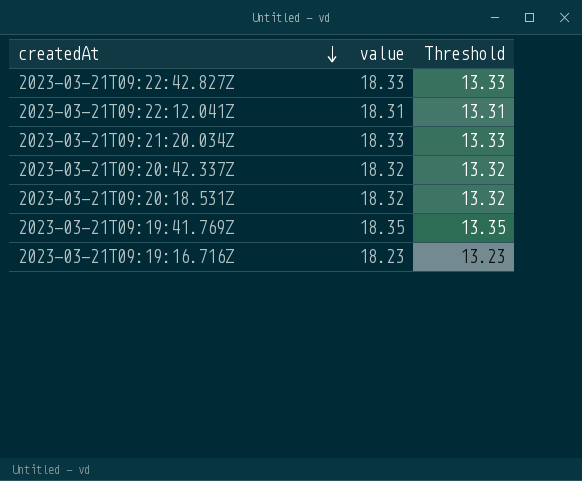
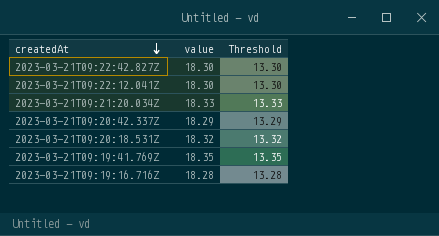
2023-03-21T09:22:42.827Z | value: 18.33 -> 18.30
2023-03-21T09:22:42.827Z | Threshold: 13.33 -> 13.30
2023-03-21T09:22:12.041Z | value: 18.31 -> 18.30
2023-03-21T09:22:12.041Z | Threshold: 13.31 -> 13.30
2023-03-21T09:20:42.337Z | value: 18.32 -> 18.29
2023-03-21T09:20:42.337Z | Threshold: 13.32 -> 13.29
2023-03-21T09:19:16.716Z | value: 18.23 -> 18.28
2023-03-21T09:19:16.716Z | Threshold: 13.23 -> 13.28

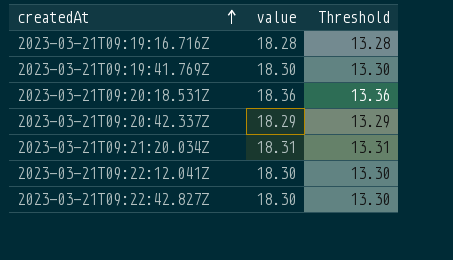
row order: createdAt descending -> createdAt ascending
2023-03-21T09:19:41.769Z | value: 18.35 -> 18.30
2023-03-21T09:19:41.769Z | Threshold: 13.35 -> 13.30
2023-03-21T09:20:18.531Z | value: 18.32 -> 18.36
2023-03-21T09:20:18.531Z | Threshold: 13.32 -> 13.36
2023-03-21T09:21:20.034Z | value: 18.33 -> 18.31
2023-03-21T09:21:20.034Z | Threshold: 13.33 -> 13.31

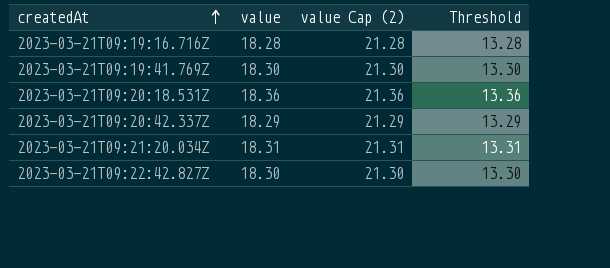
column value Cap (2) | formula: none -> [value] + 3
row 2023-03-21T09:22:12.041Z: 18.30 | 13.30 -> none

